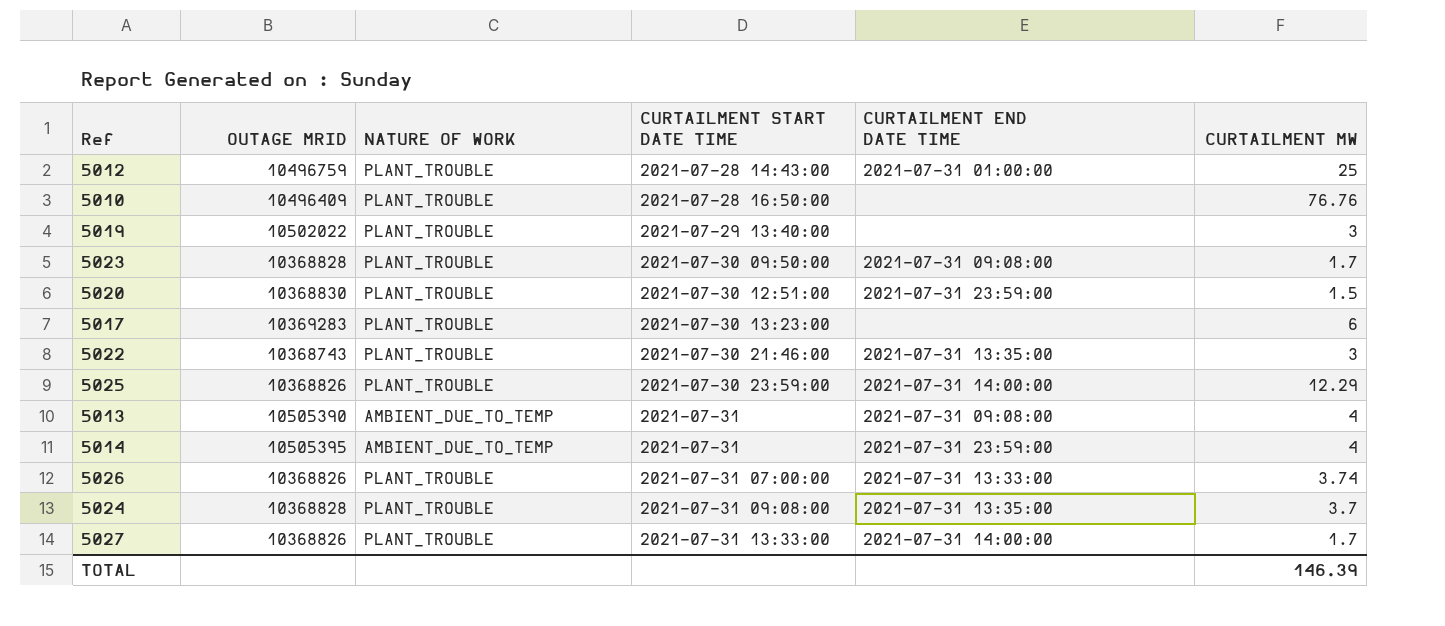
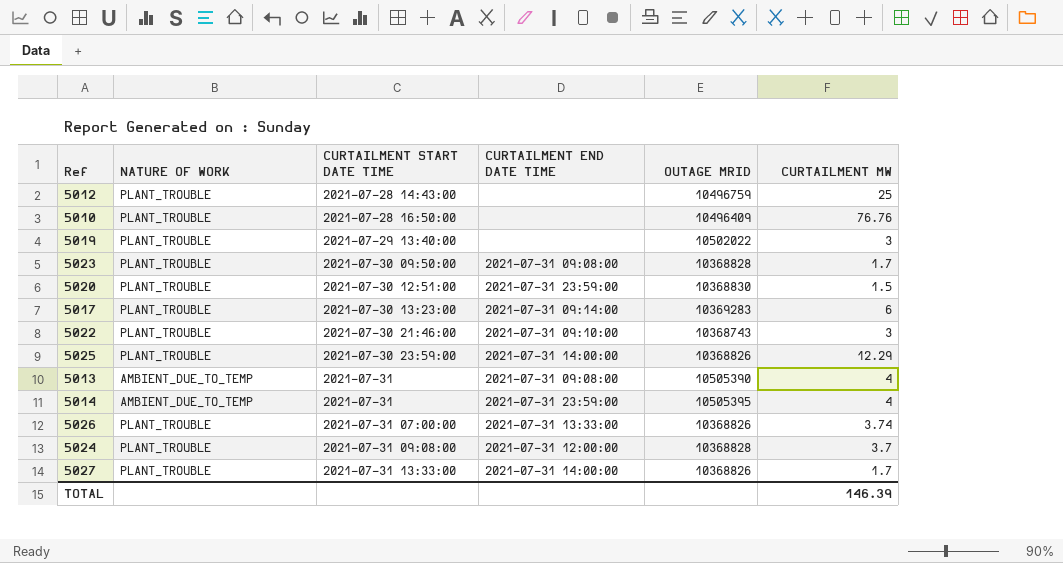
column OUTAGE MRID | position: 2 -> 5
5012 | CURTAILMENT END DATE TIME: 2021-07-31 01:00:00 -> none
5017 | CURTAILMENT END DATE TIME: none -> 2021-07-31 09:14:00
5022 | CURTAILMENT END DATE TIME: 2021-07-31 13:35:00 -> 2021-07-31 09:10:00
5024 | CURTAILMENT END DATE TIME: 2021-07-31 13:35:00 -> 2021-07-31 12:00:00

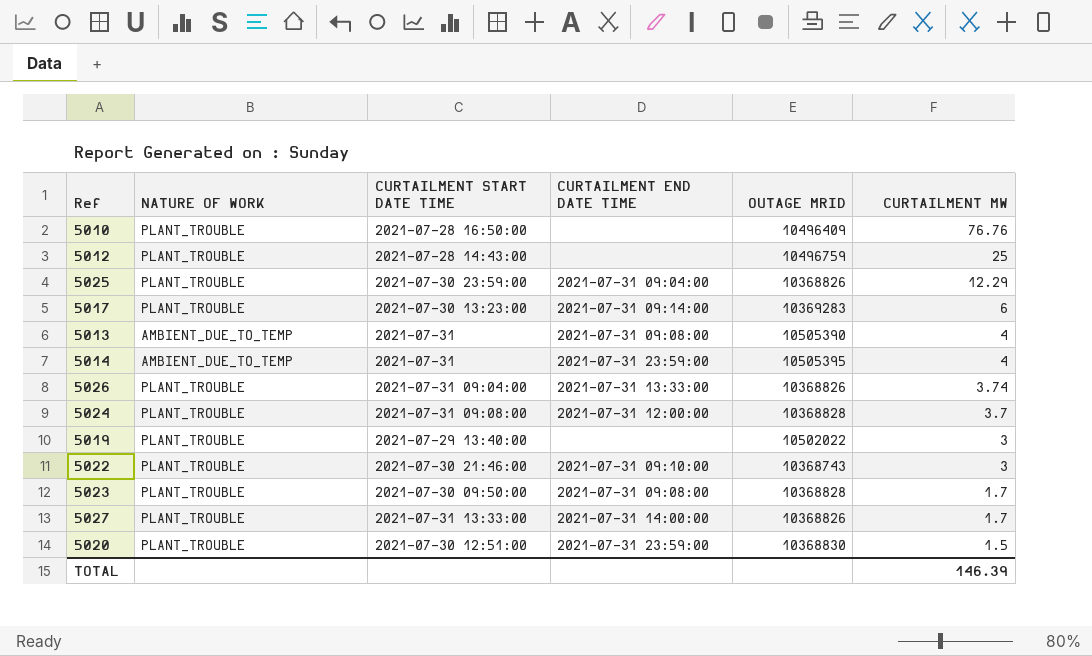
row order: CURTAILMENT START DATE TIME ascending -> CURTAILMENT MW descending
5025 | CURTAILMENT END DATE TIME: 2021-07-31 14:00:00 -> 2021-07-31 09:04:00
5026 | CURTAILMENT START DATE TIME: 2021-07-31 07:00:00 -> 2021-07-31 09:04:00

